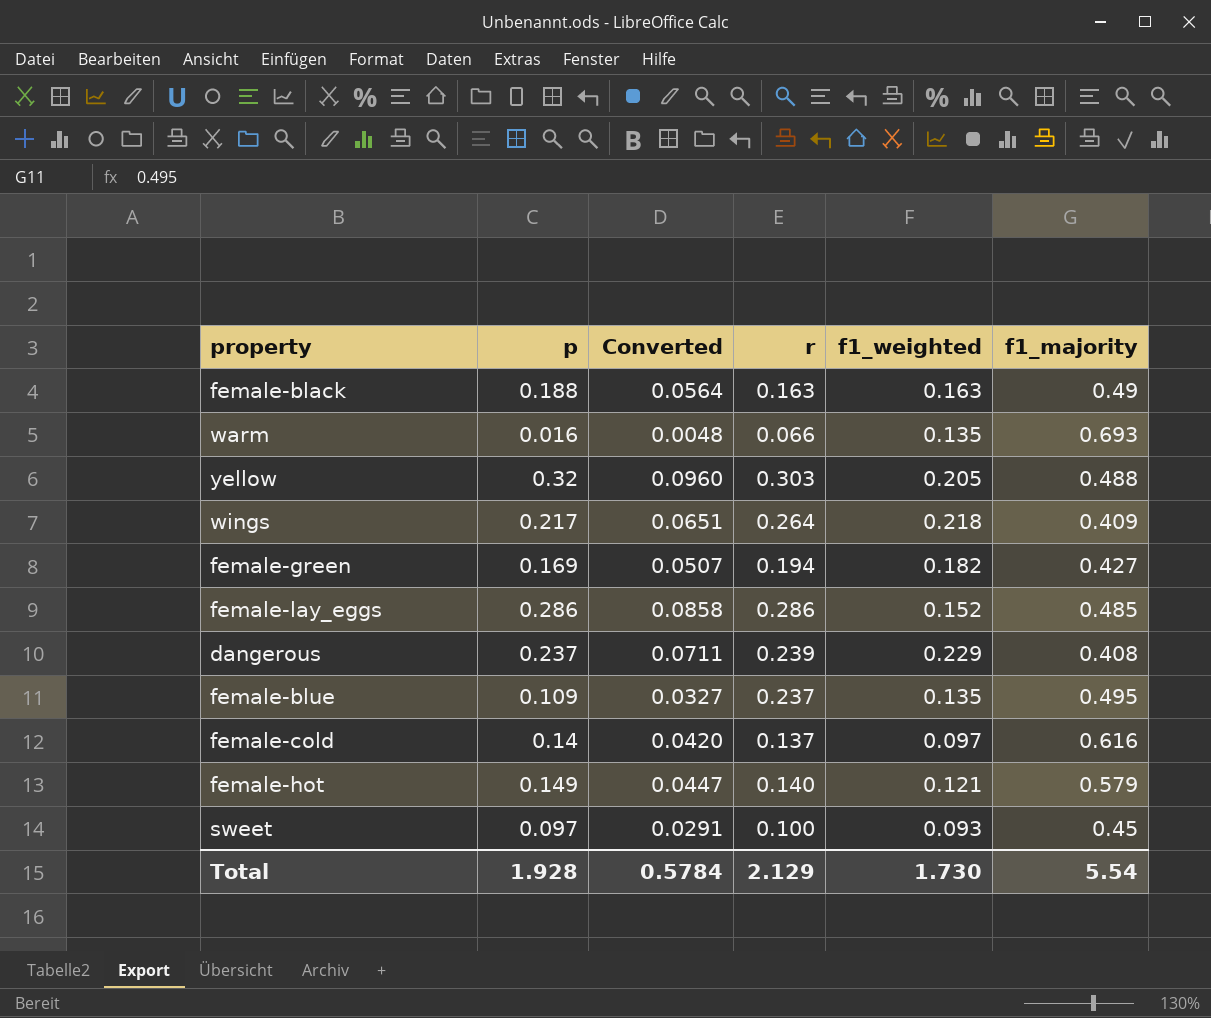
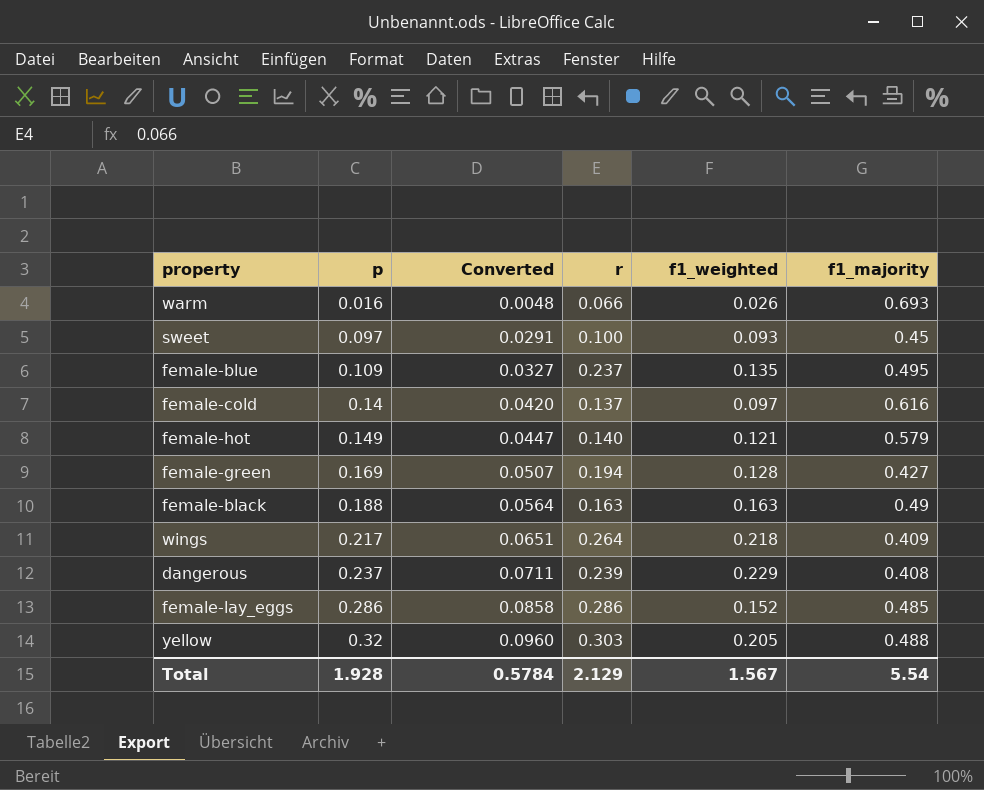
row order: none -> p ascending
warm | f1_weighted: 0.135 -> 0.026
female-green | f1_weighted: 0.182 -> 0.128
Total | f1_weighted: 1.730 -> 1.567

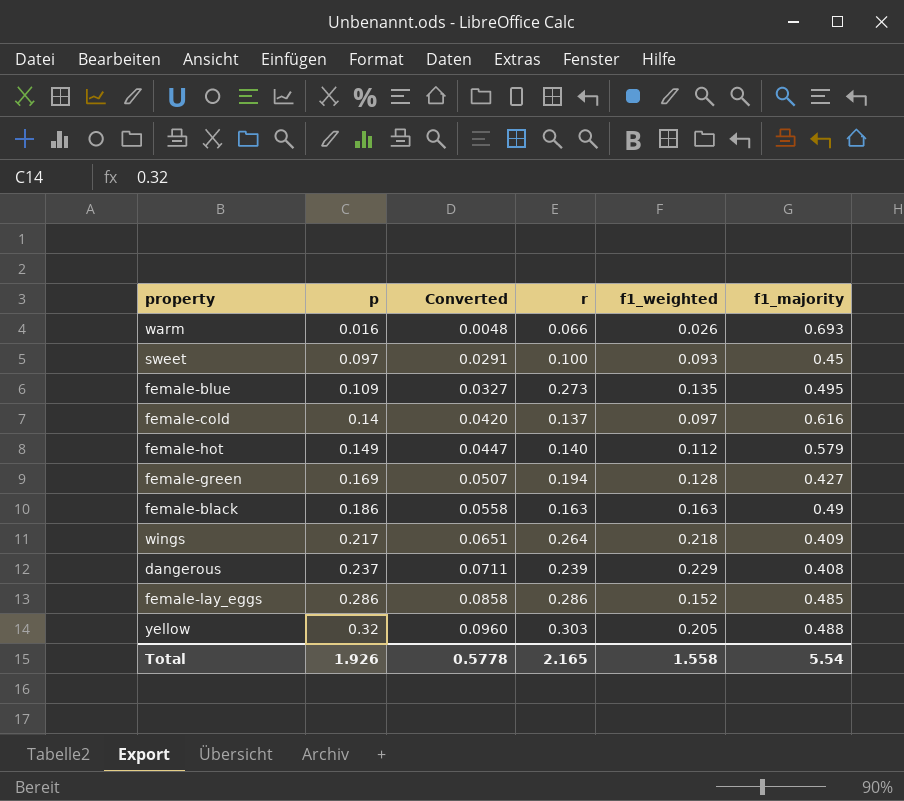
female-blue | r: 0.237 -> 0.273
female-hot | f1_weighted: 0.121 -> 0.112
female-black | p: 0.188 -> 0.186
female-black | Converted: 0.0564 -> 0.0558
Total | p: 1.928 -> 1.926
Total | Converted: 0.5784 -> 0.5778
Total | r: 2.129 -> 2.165
Total | f1_weighted: 1.567 -> 1.558

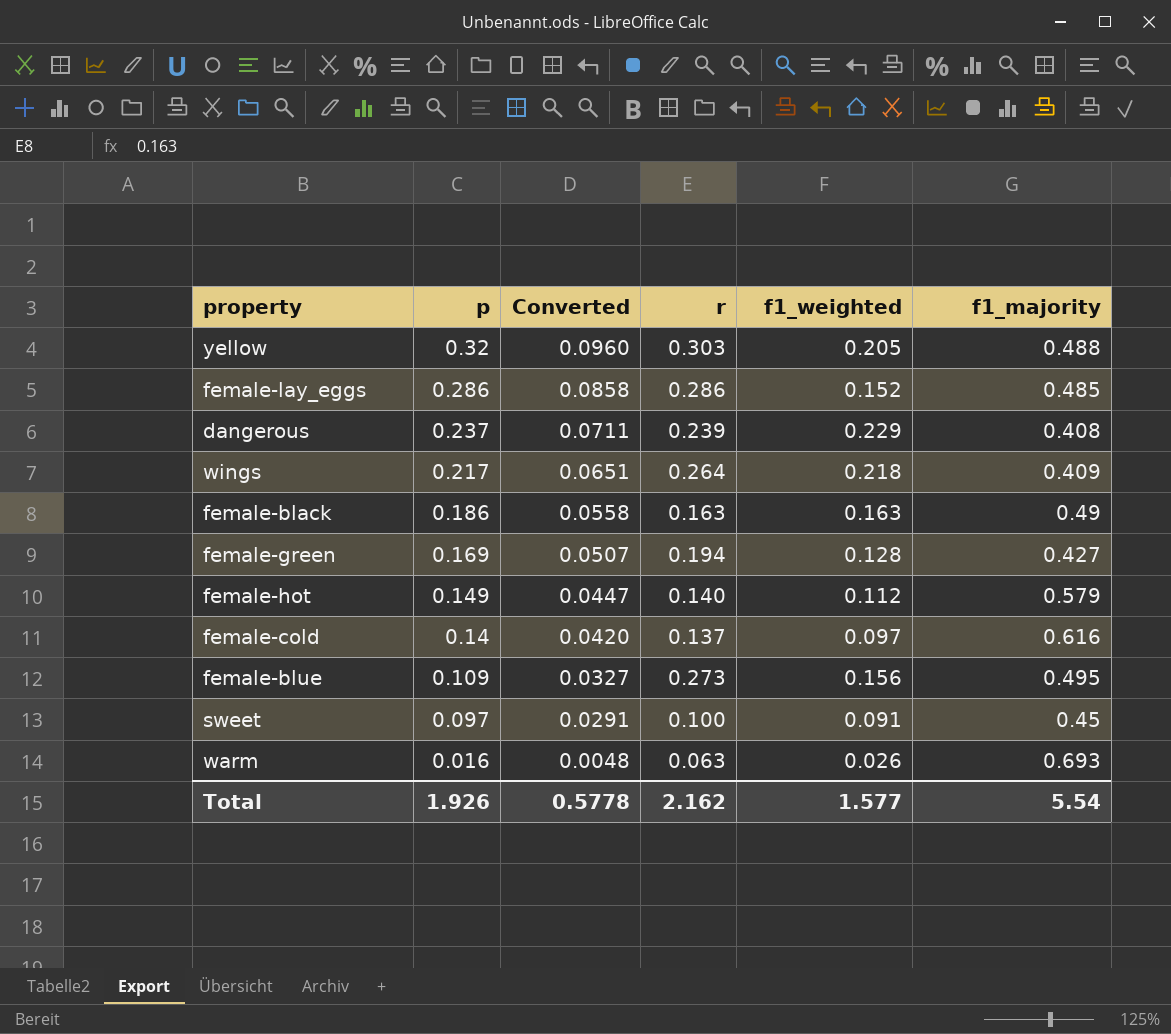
row order: p ascending -> p descending
female-blue | f1_weighted: 0.135 -> 0.156
sweet | f1_weighted: 0.093 -> 0.091
warm | r: 0.066 -> 0.063
Total | r: 2.165 -> 2.162
Total | f1_weighted: 1.558 -> 1.577

